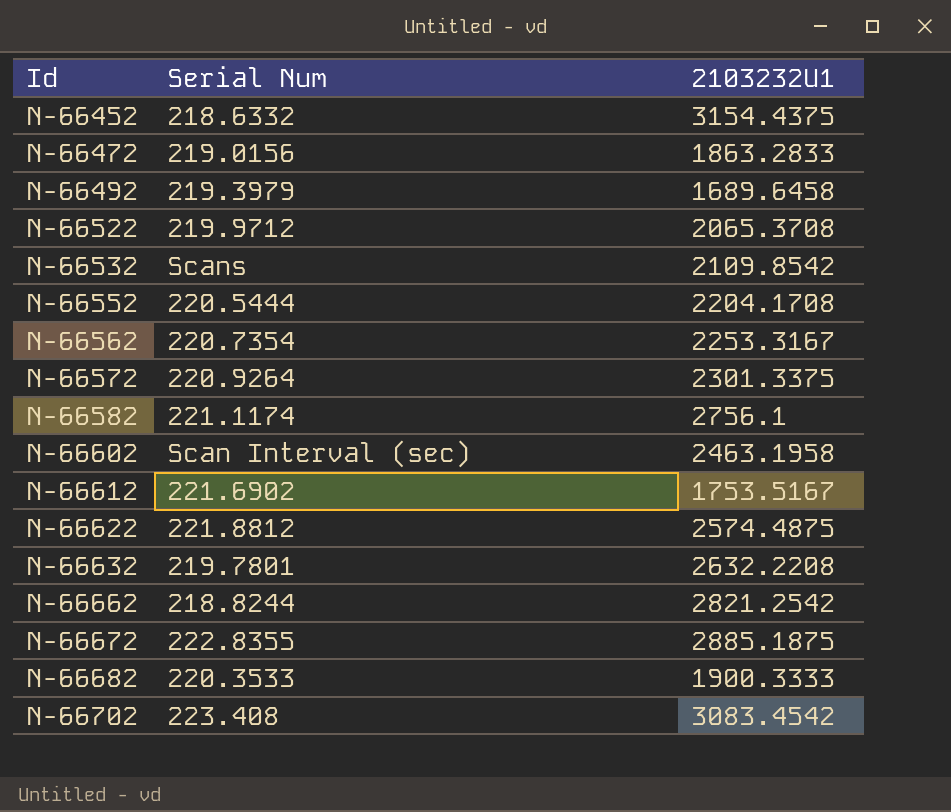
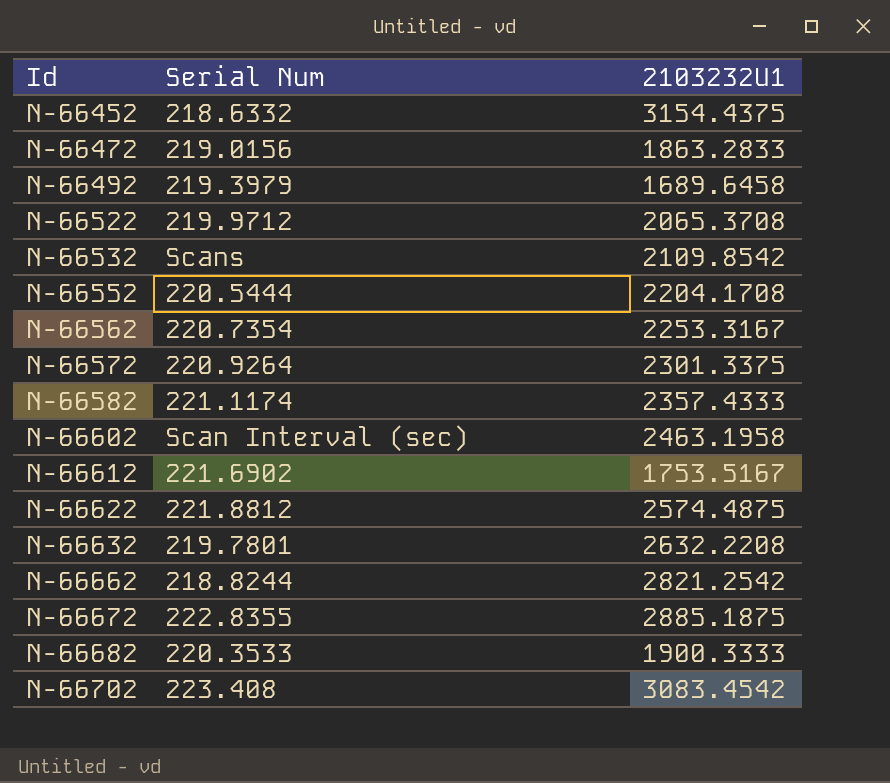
N-66582 | 2103232U1: 2756.1 -> 2357.4333

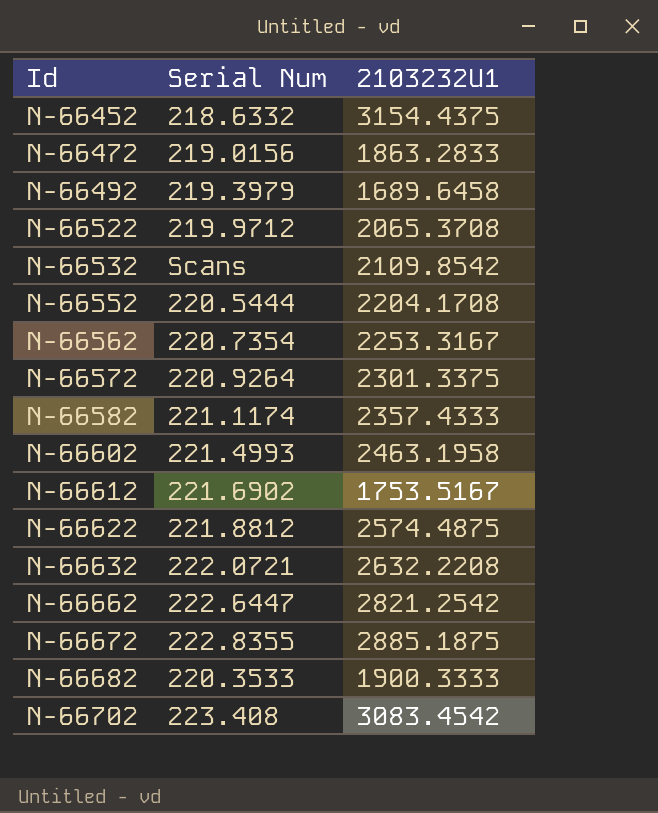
N-66602 | Serial Num: Scan Interval (sec) -> 221.4993
N-66632 | Serial Num: 219.7801 -> 222.0721
N-66662 | Serial Num: 218.8244 -> 222.6447

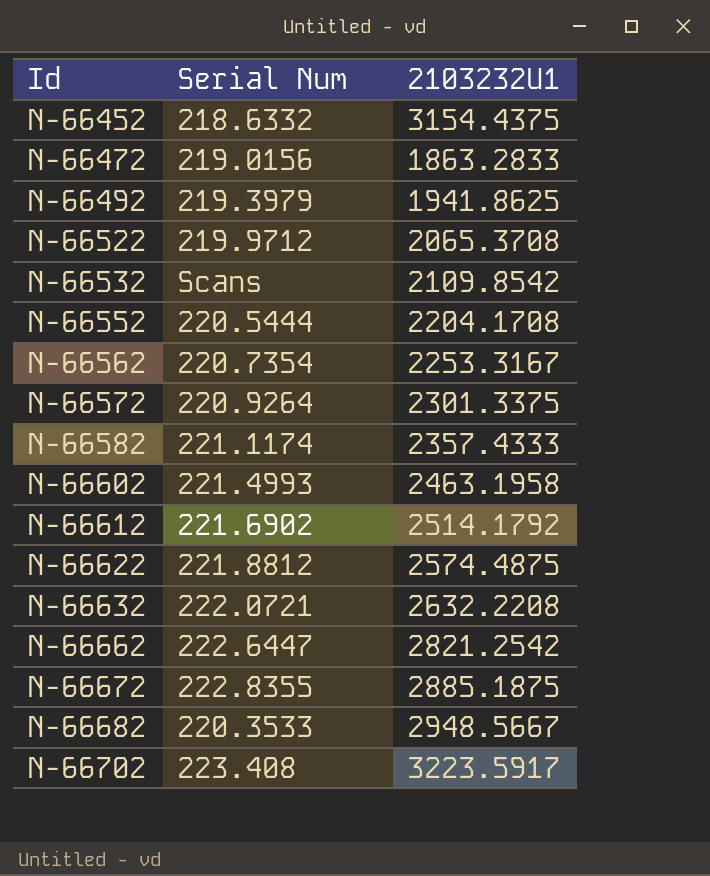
N-66492 | 2103232U1: 1689.6458 -> 1941.8625
N-66612 | 2103232U1: 1753.5167 -> 2514.1792
N-66682 | 2103232U1: 1900.3333 -> 2948.5667
N-66702 | 2103232U1: 3083.4542 -> 3223.5917

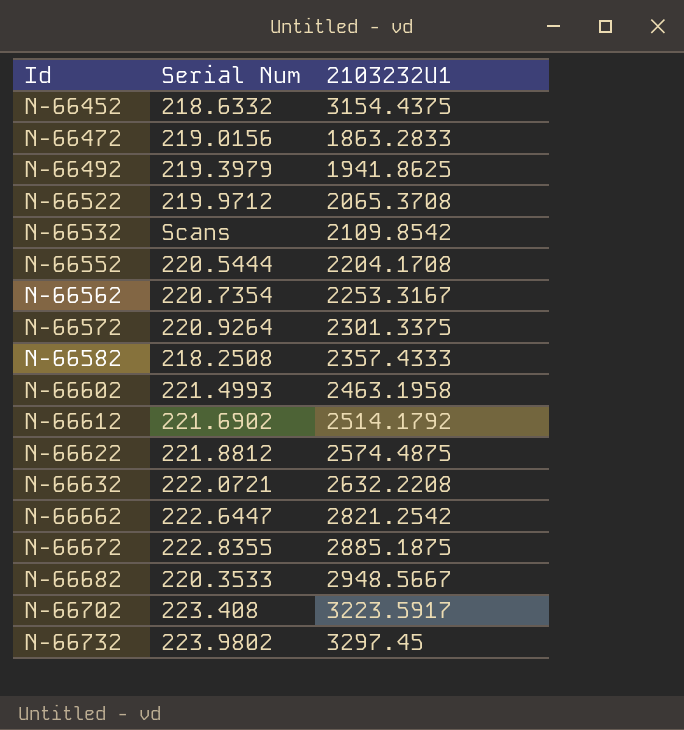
N-66582 | Serial Num: 221.1174 -> 218.2508
row N-66732: none -> 223.9802 | 3297.45

